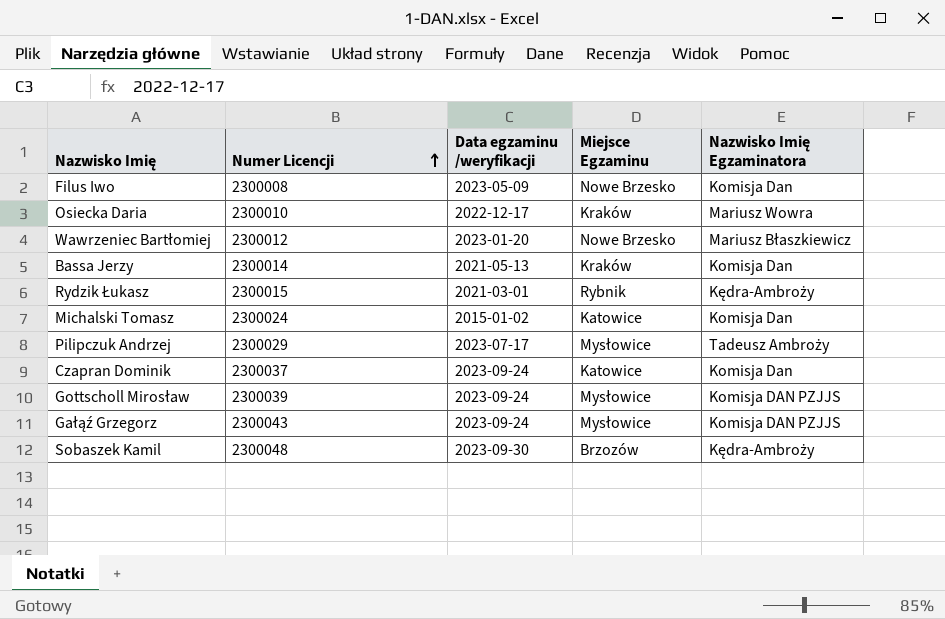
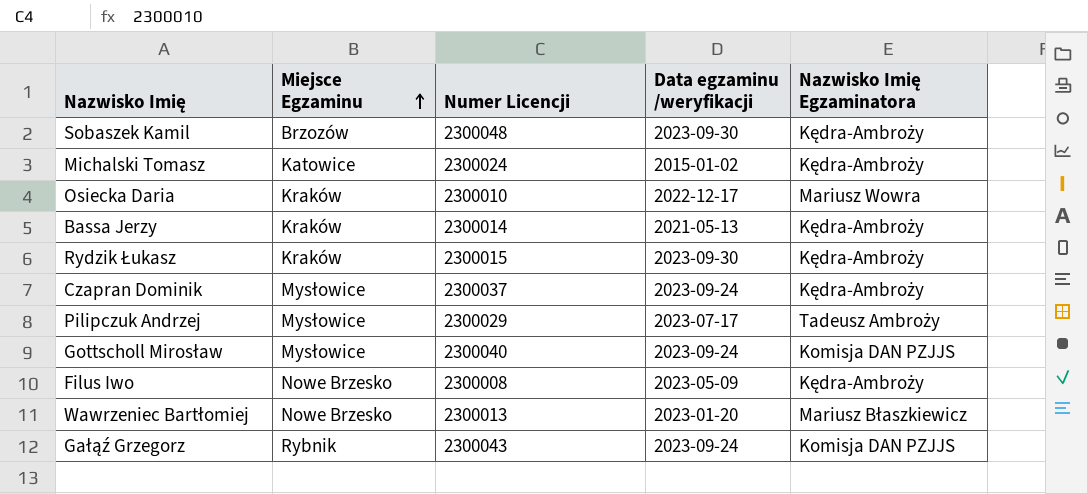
row order: Numer Licencji ascending -> Miejsce Egzaminu ascending
column Miejsce Egzaminu | position: 4 -> 2
Michalski Tomasz | Nazwisko Imię Egzaminatora: Komisja Dan -> Kędra-Ambroży
Bassa Jerzy | Nazwisko Imię Egzaminatora: Komisja Dan -> Kędra-Ambroży
Rydzik Łukasz | Miejsce Egzaminu: Rybnik -> Kraków
Rydzik Łukasz | Data egzaminu /weryfikacji: 2021-03-01 -> 2023-09-30
Czapran Dominik | Miejsce Egzaminu: Katowice -> Mysłowice
Czapran Dominik | Nazwisko Imię Egzaminatora: Komisja Dan -> Kędra-Ambroży
Gottscholl Mirosław | Numer Licencji: 2300039 -> 2300040
Filus Iwo | Nazwisko Imię Egzaminatora: Komisja Dan -> Kędra-Ambroży
Wawrzeniec Bartłomiej | Numer Licencji: 2300012 -> 2300013
Gałąź Grzegorz | Miejsce Egzaminu: Mysłowice -> Rybnik

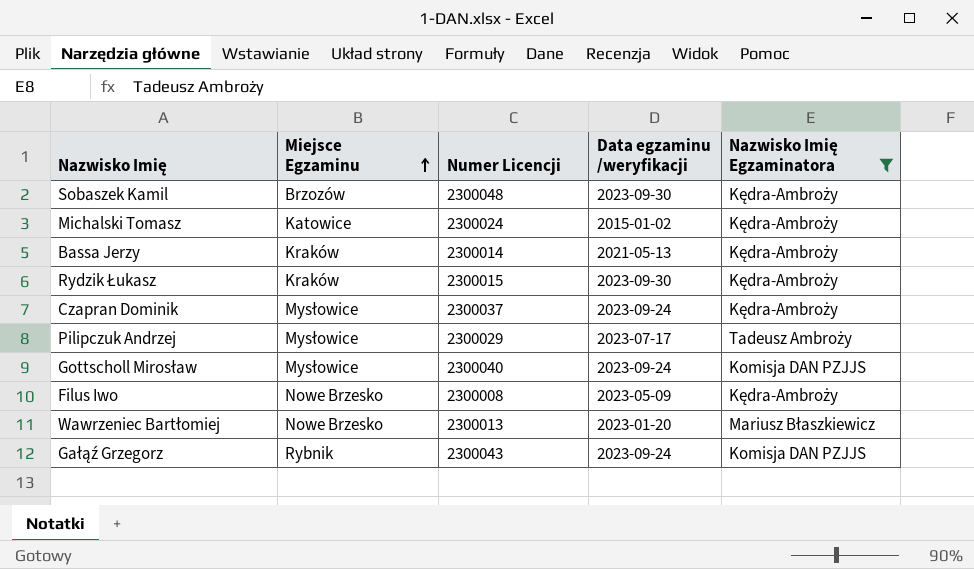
filter: none -> Nazwisko Imię Egzaminatora != Mariusz Wowra

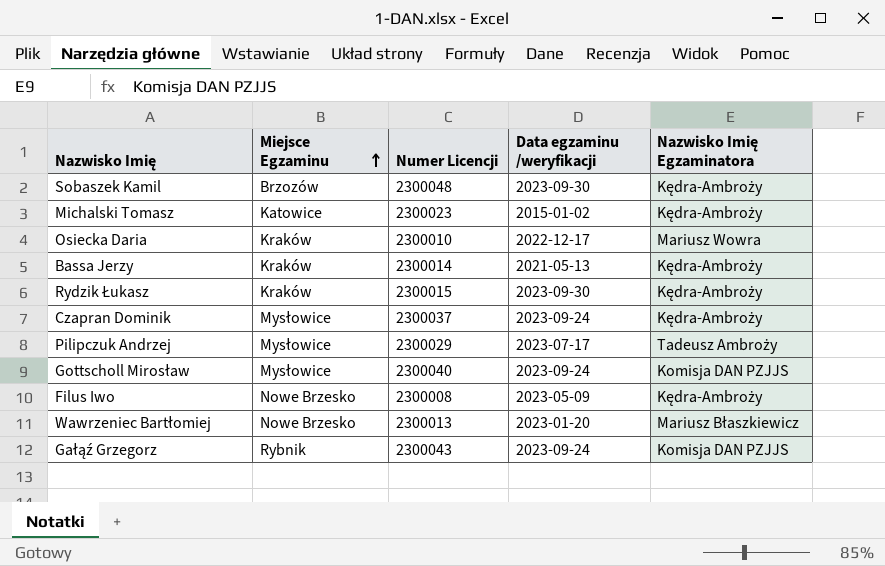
filter: Nazwisko Imię Egzaminatora != Mariusz Wowra -> none
Michalski Tomasz | Numer Licencji: 2300024 -> 2300023

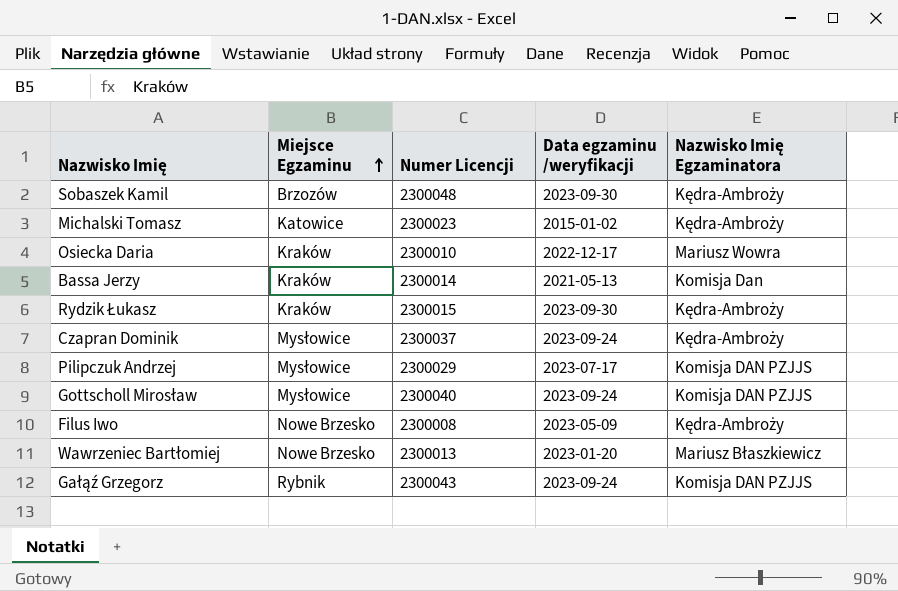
Bassa Jerzy | Nazwisko Imię Egzaminatora: Kędra-Ambroży -> Komisja Dan
Pilipczuk Andrzej | Nazwisko Imię Egzaminatora: Tadeusz Ambroży -> Komisja DAN PZJJS

